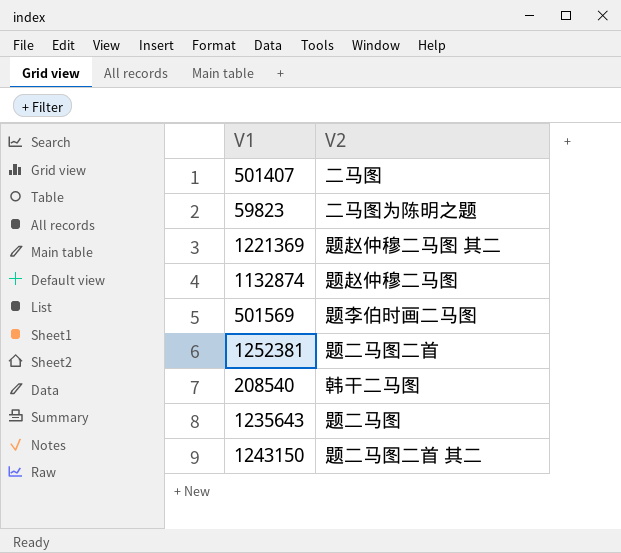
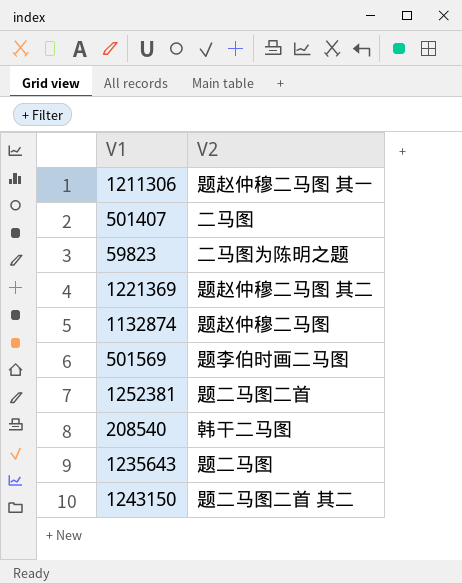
row 1211306: none -> 题赵仲穆二马图 其一

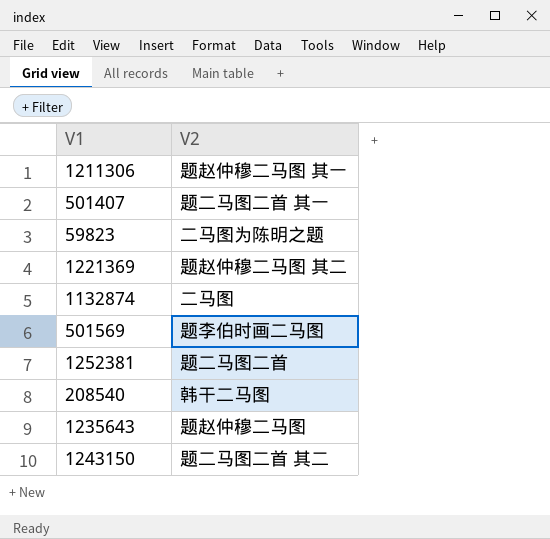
501407 | V2: 二马图 -> 题二马图二首 其一
1132874 | V2: 题赵仲穆二马图 -> 二马图
1235643 | V2: 题二马图 -> 题赵仲穆二马图

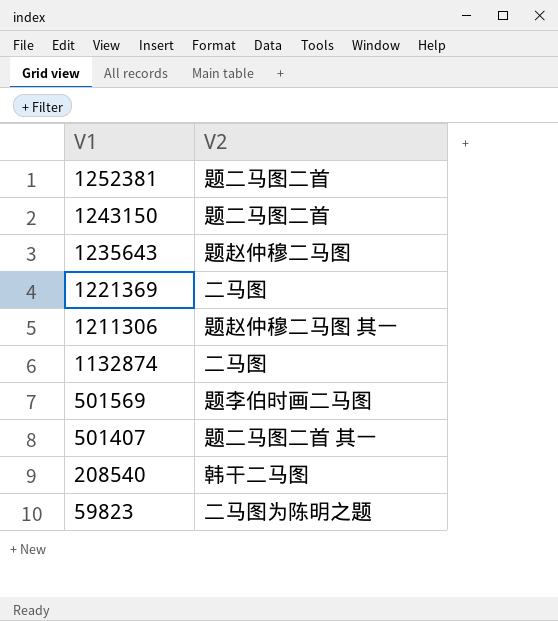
row order: none -> V1 descending
1243150 | V2: 题二马图二首 其二 -> 题二马图二首
1221369 | V2: 题赵仲穆二马图 其二 -> 二马图

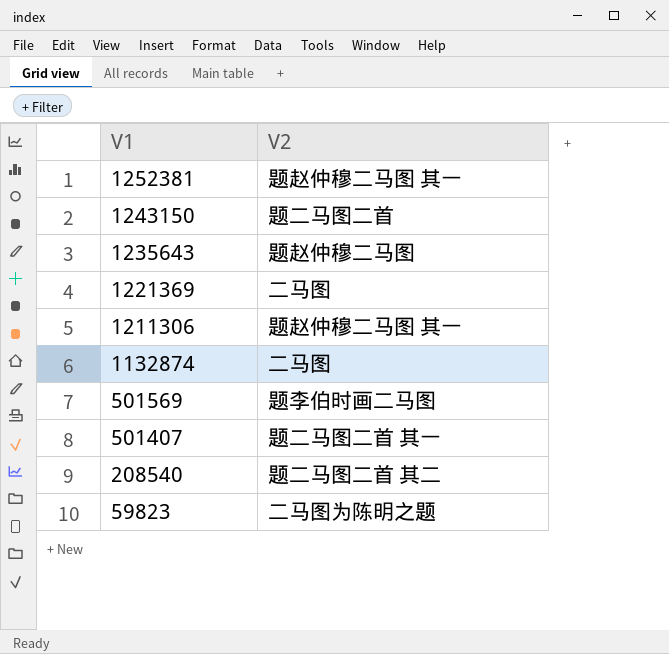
1252381 | V2: 题二马图二首 -> 题赵仲穆二马图 其一
208540 | V2: 韩干二马图 -> 题二马图二首 其二

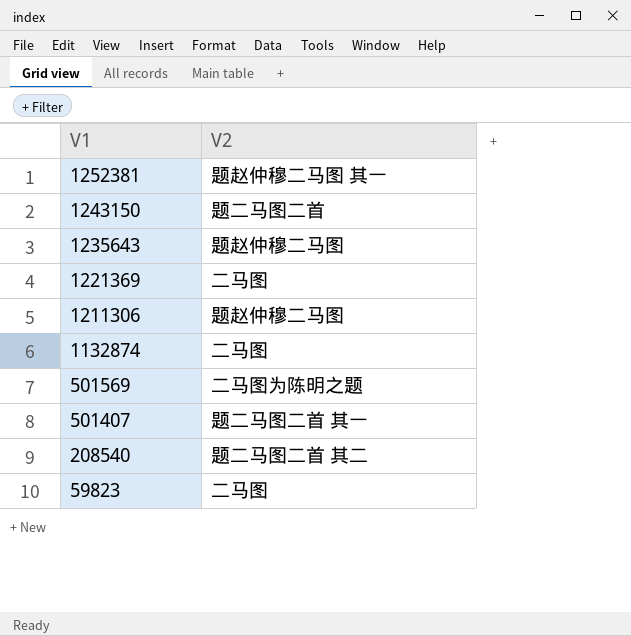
1211306 | V2: 题赵仲穆二马图 其一 -> 题赵仲穆二马图
501569 | V2: 题李伯时画二马图 -> 二马图为陈明之题
59823 | V2: 二马图为陈明之题 -> 二马图

